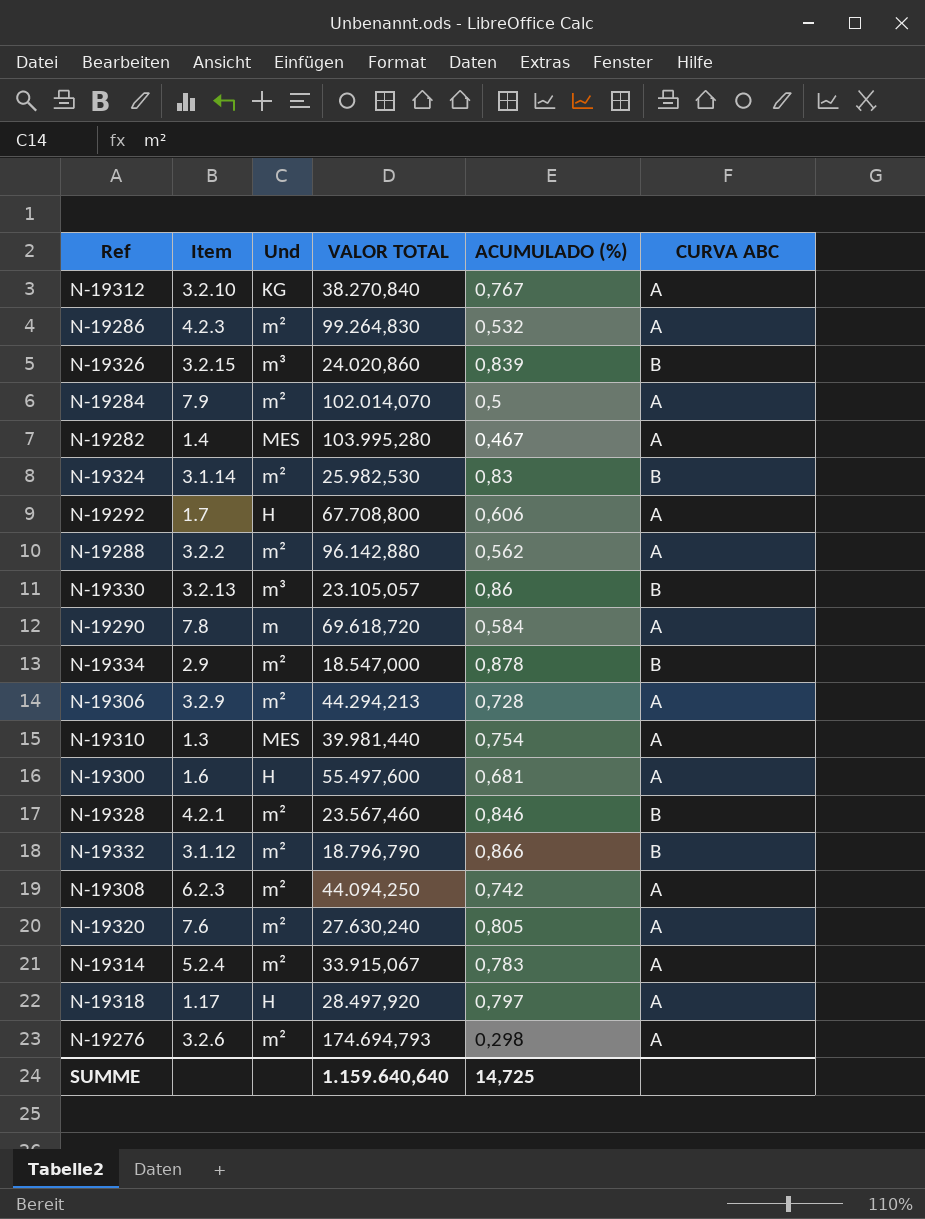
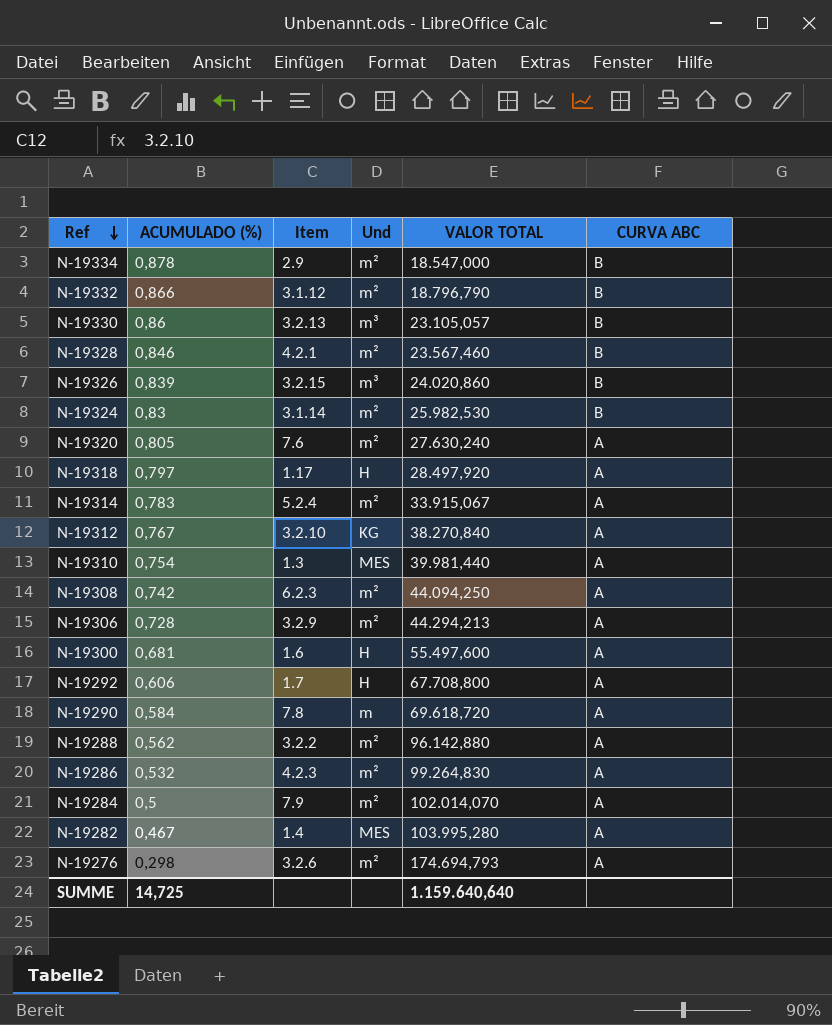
row order: none -> Ref descending
column ACUMULADO (%) | position: 5 -> 2

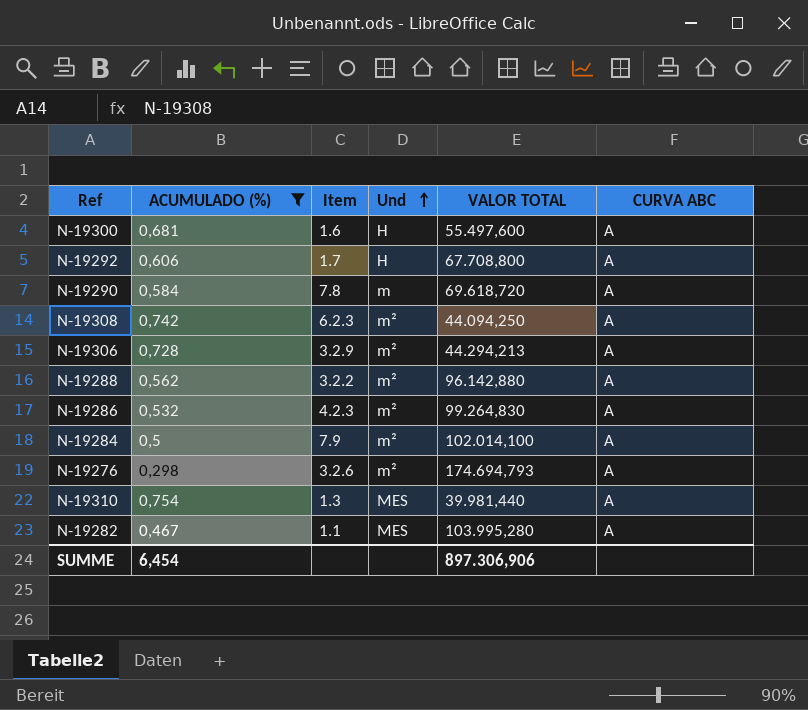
filter: none -> ACUMULADO (%) <= 0,754
row order: Ref descending -> Und ascending
N-19284 | VALOR TOTAL: 102.014,070 -> 102.014,100
N-19282 | Item: 1.4 -> 1.1
SUMME | ACUMULADO (%): 14,725 -> 6,454
SUMME | VALOR TOTAL: 1.159.640,640 -> 897.306,906

